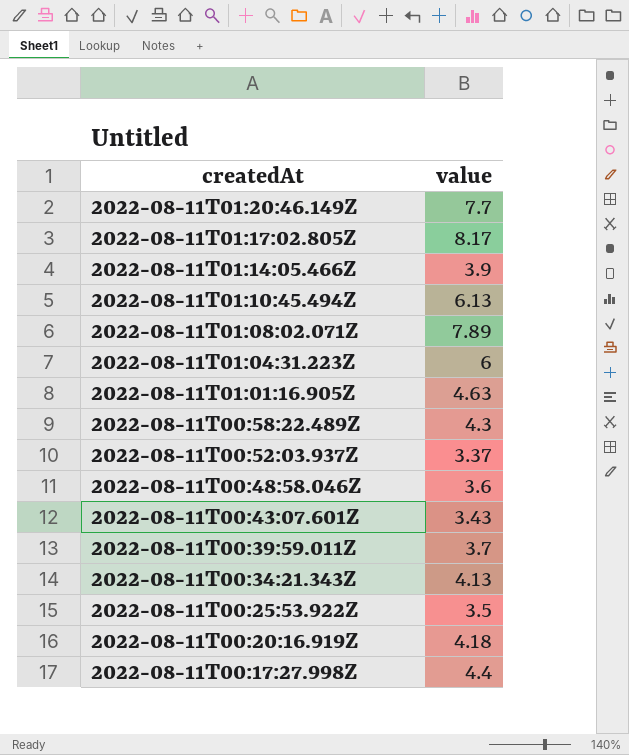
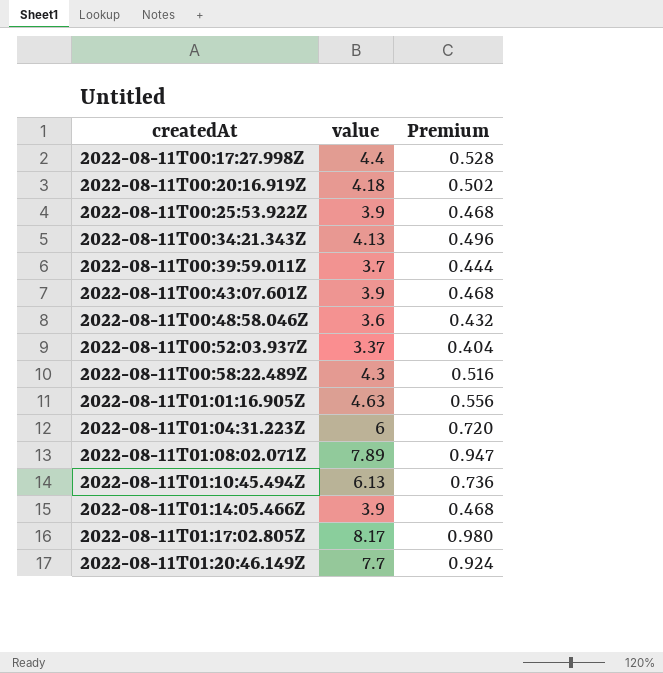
row order: createdAt descending -> createdAt ascending
column Premium | formula: none -> [value] * 0.12
2022-08-11T00:25:53.922Z | value: 3.5 -> 3.9
2022-08-11T00:43:07.601Z | value: 3.43 -> 3.9

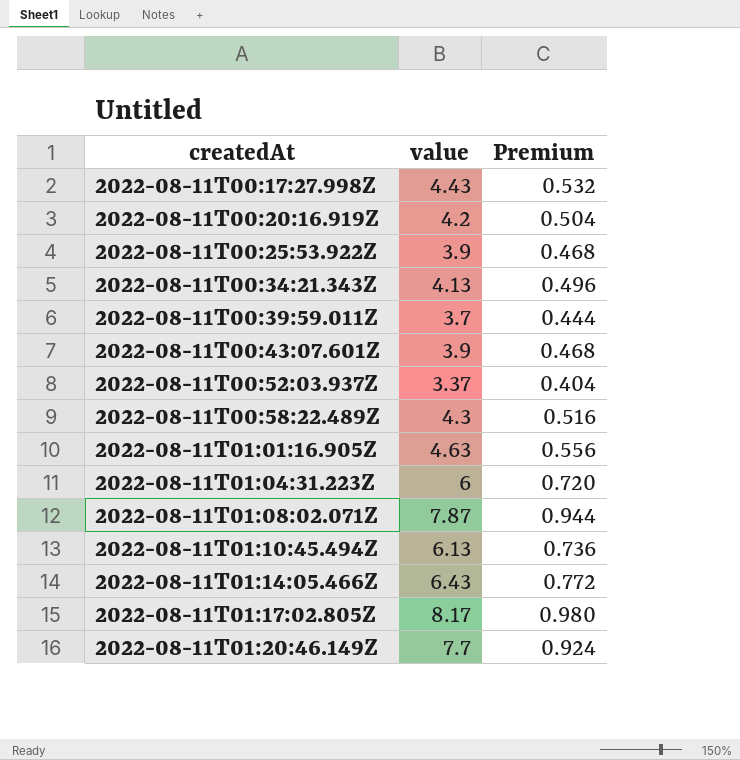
row 2022-08-11T00:48:58.046Z: 3.6 | 0.432 -> none
2022-08-11T00:17:27.998Z | value: 4.4 -> 4.43
2022-08-11T00:17:27.998Z | Premium: 0.528 -> 0.532
2022-08-11T00:20:16.919Z | value: 4.18 -> 4.2
2022-08-11T00:20:16.919Z | Premium: 0.502 -> 0.504
2022-08-11T01:08:02.071Z | value: 7.89 -> 7.87
2022-08-11T01:08:02.071Z | Premium: 0.947 -> 0.944
2022-08-11T01:14:05.466Z | value: 3.9 -> 6.43
2022-08-11T01:14:05.466Z | Premium: 0.468 -> 0.772

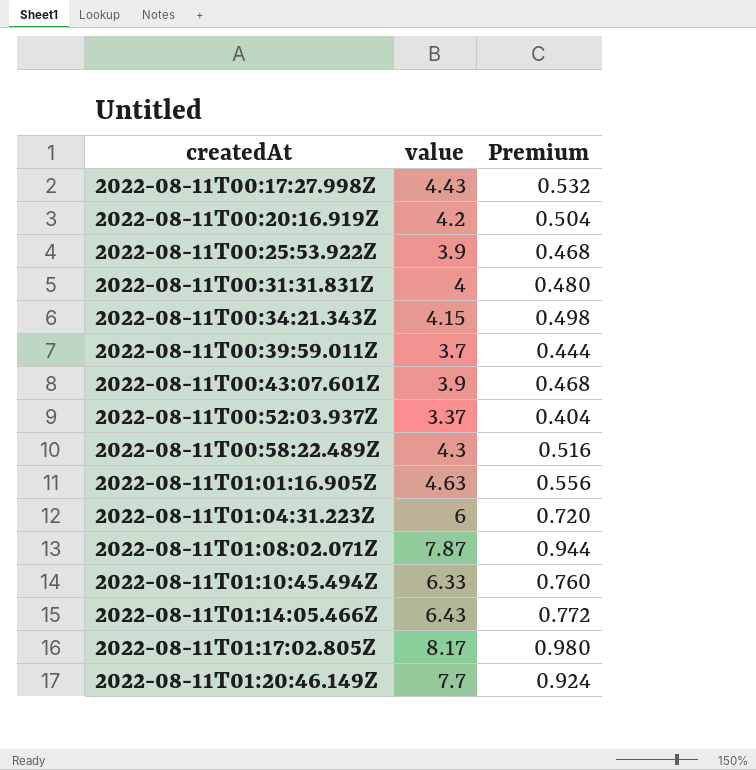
row 2022-08-11T00:31:31.831Z: none -> 4 | 0.480
2022-08-11T00:34:21.343Z | value: 4.13 -> 4.15
2022-08-11T00:34:21.343Z | Premium: 0.496 -> 0.498
2022-08-11T01:10:45.494Z | value: 6.13 -> 6.33
2022-08-11T01:10:45.494Z | Premium: 0.736 -> 0.760

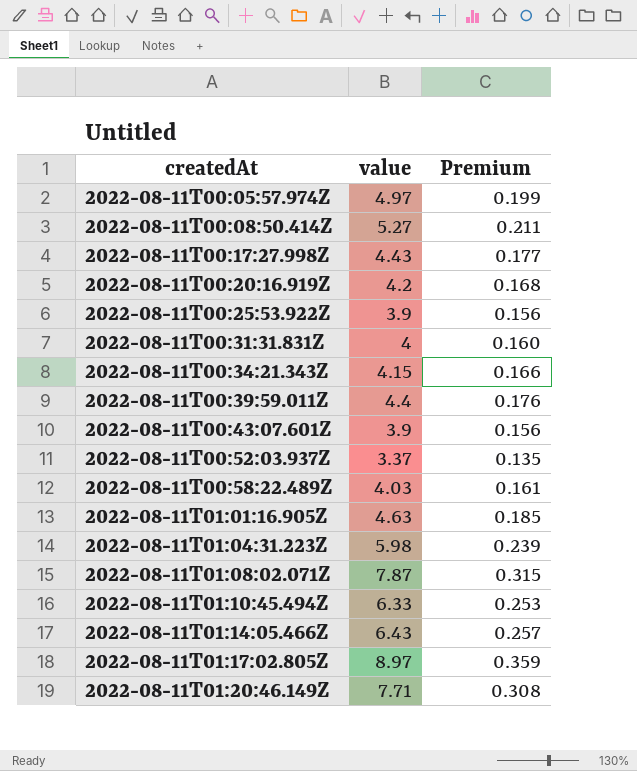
column Premium | formula: [value] * 0.12 -> [value] * 0.04
row 2022-08-11T00:05:57.974Z: none -> 4.97 | 0.199
row 2022-08-11T00:08:50.414Z: none -> 5.27 | 0.211
2022-08-11T00:39:59.011Z | value: 3.7 -> 4.4
2022-08-11T00:58:22.489Z | value: 4.3 -> 4.03
2022-08-11T01:04:31.223Z | value: 6 -> 5.98
2022-08-11T01:17:02.805Z | value: 8.17 -> 8.97
2022-08-11T01:20:46.149Z | value: 7.7 -> 7.71

